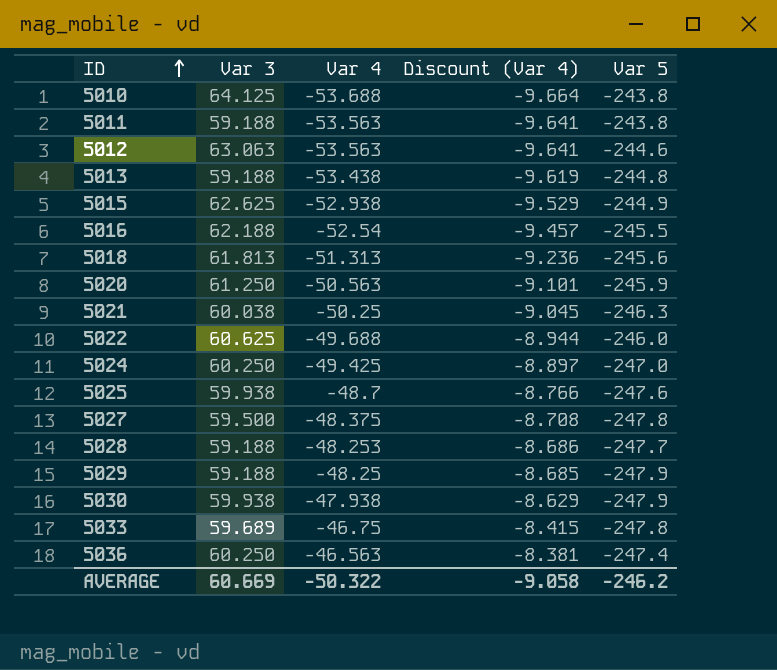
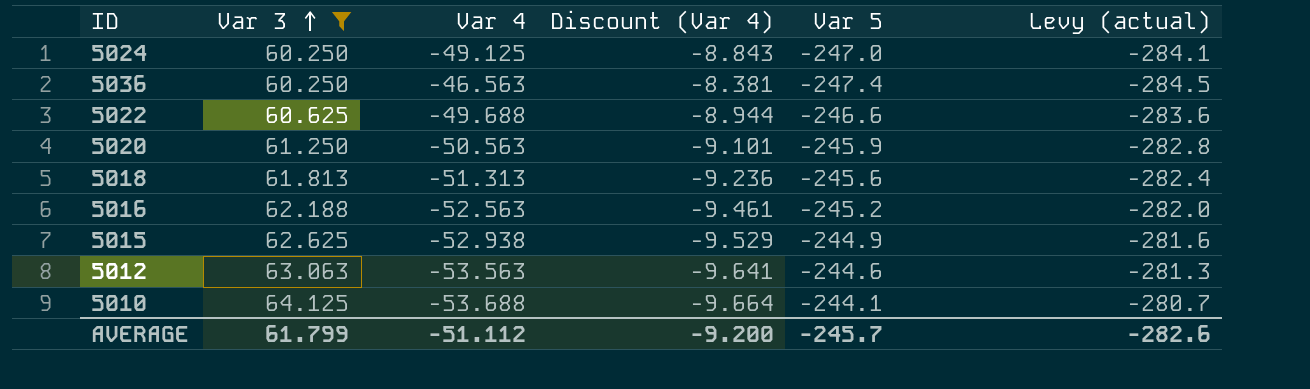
filter: none -> Var 3 >= 60.250
row order: ID ascending -> Var 3 ascending
column Levy (actual) | formula: none -> [Var 5] * 1.15
5024 | Var 4: -49.425 -> -49.125
5024 | Discount (Var 4): -8.897 -> -8.843
5022 | Var 5: -246.0 -> -246.6
5016 | Var 4: -52.54 -> -52.563
5016 | Discount (Var 4): -9.457 -> -9.461
5016 | Var 5: -245.5 -> -245.2
5010 | Var 5: -243.8 -> -244.1
AVERAGE | Var 3: 60.669 -> 61.799
AVERAGE | Var 4: -50.322 -> -51.112
AVERAGE | Discount (Var 4): -9.058 -> -9.200
AVERAGE | Var 5: -246.2 -> -245.7

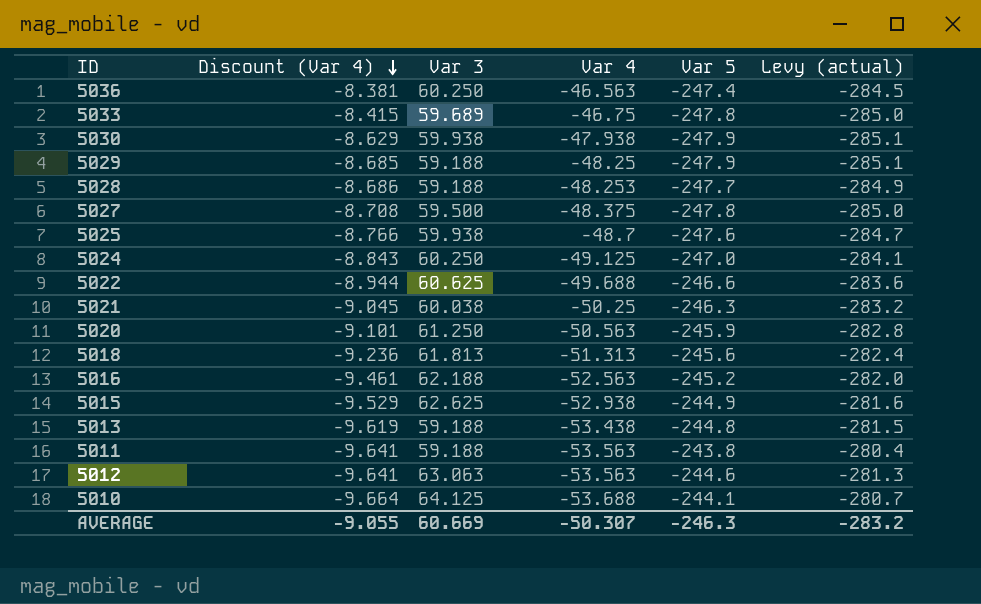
filter: Var 3 >= 60.250 -> none
row order: Var 3 ascending -> Discount (Var 4) descending
column Discount (Var 4) | position: 4 -> 2
AVERAGE | Discount (Var 4): -9.200 -> -9.055
AVERAGE | Var 3: 61.799 -> 60.669
AVERAGE | Var 4: -51.112 -> -50.307
AVERAGE | Var 5: -245.7 -> -246.3
AVERAGE | Levy (actual): -282.6 -> -283.2

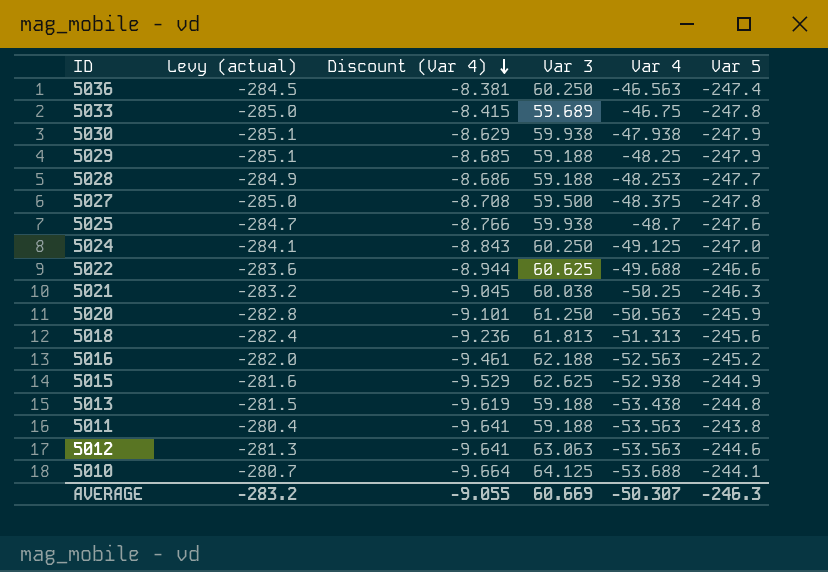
column Levy (actual) | position: 6 -> 2

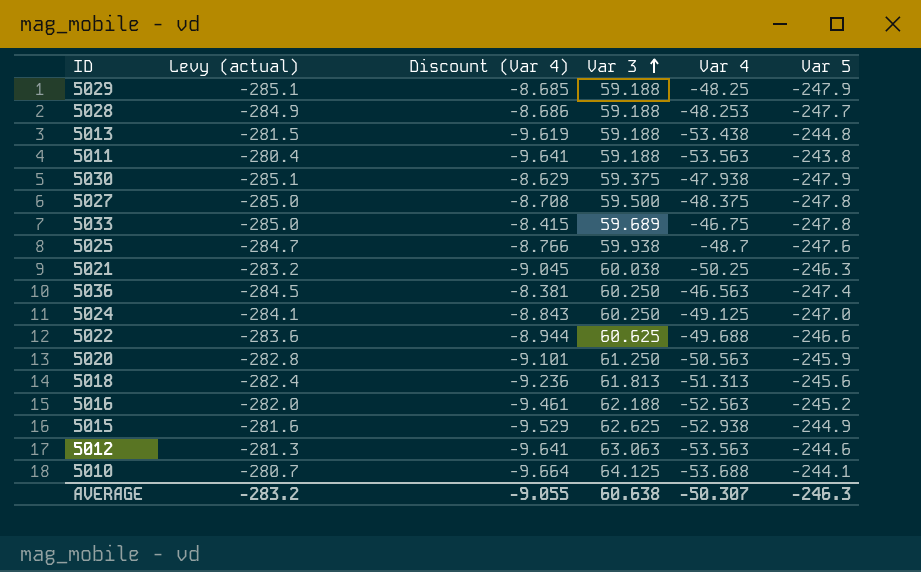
row order: Discount (Var 4) descending -> Var 3 ascending
5030 | Var 3: 59.938 -> 59.375
AVERAGE | Var 3: 60.669 -> 60.638

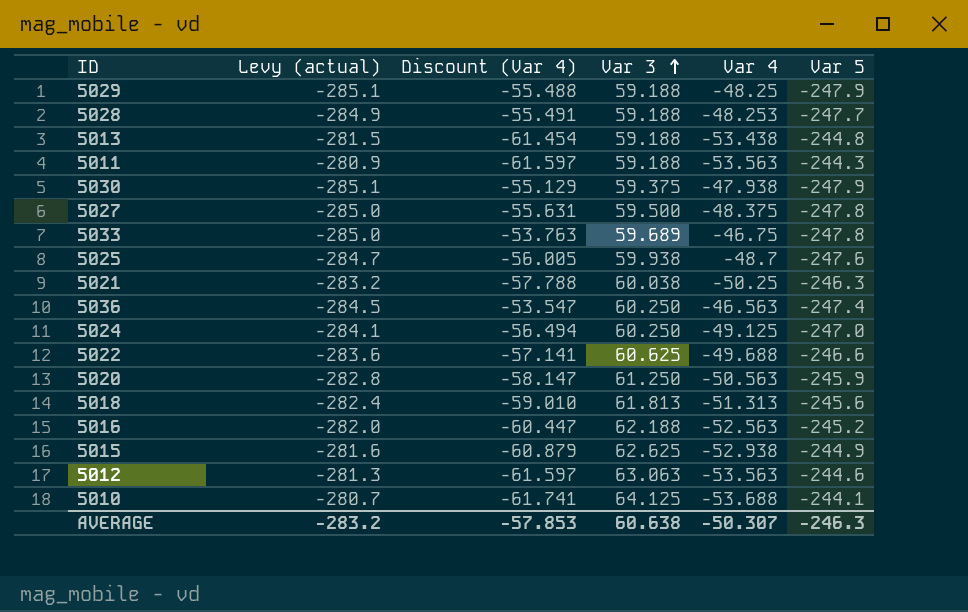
column Discount (Var 4) | formula: [Var 4] * 0.18 -> [Var 4] * 1.15
5011 | Levy (actual): -280.4 -> -280.9
5011 | Var 5: -243.8 -> -244.3
AVERAGE | Discount (Var 4): -9.055 -> -57.853

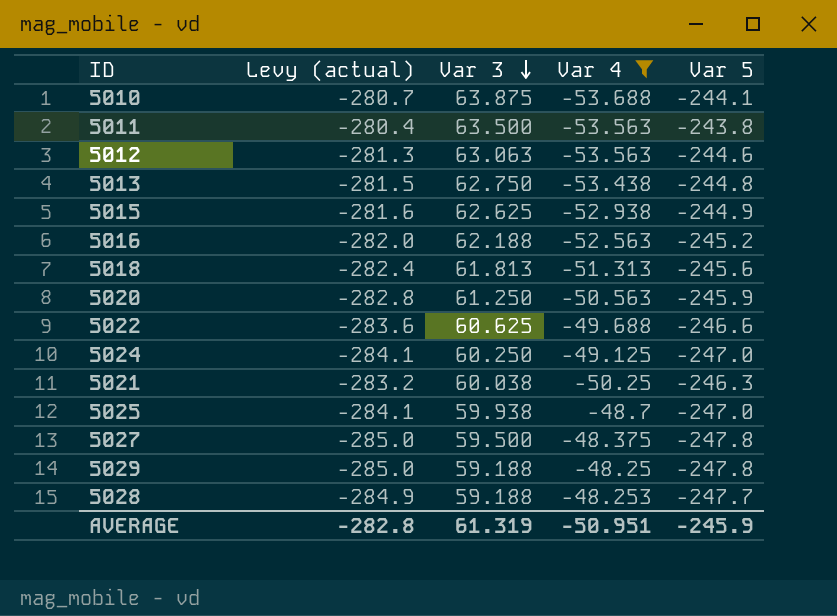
filter: none -> Var 4 <= -48.25
row order: Var 3 ascending -> Var 3 descending
column Discount (Var 4) | formula: [Var 4] * 1.15 -> none
5010 | Var 3: 64.125 -> 63.875
5011 | Levy (actual): -280.9 -> -280.4
5011 | Var 3: 59.188 -> 63.500
5011 | Var 5: -244.3 -> -243.8
5013 | Var 3: 59.188 -> 62.750
5025 | Levy (actual): -284.7 -> -284.1
5025 | Var 5: -247.6 -> -247.0
5029 | Levy (actual): -285.1 -> -285.0
5029 | Var 5: -247.9 -> -247.8
AVERAGE | Levy (actual): -283.2 -> -282.8
AVERAGE | Var 3: 60.638 -> 61.319
AVERAGE | Var 4: -50.307 -> -50.951
AVERAGE | Var 5: -246.3 -> -245.9

